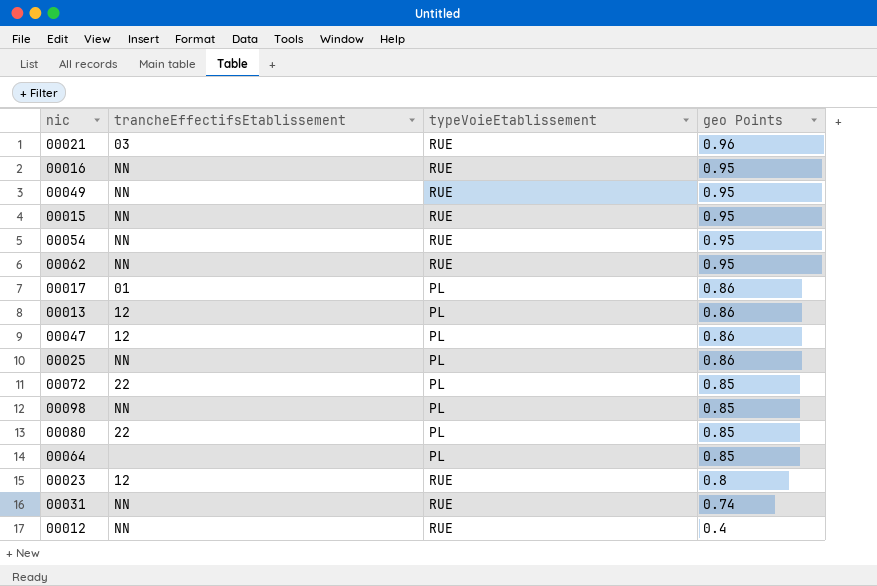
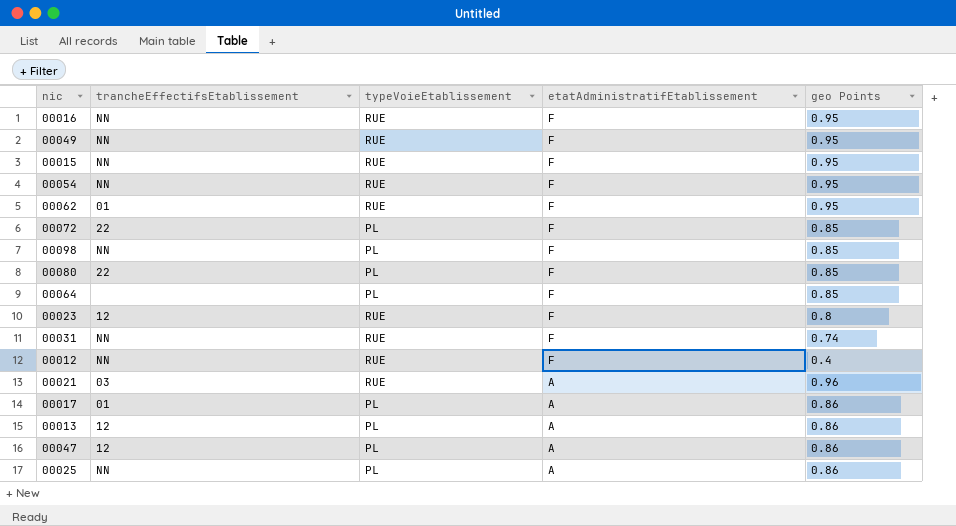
row order: geo Points descending -> etatAdministratifEtablissement descending
column etatAdministratifEtablissement | position: none -> 4
00062 | trancheEffectifsEtablissement: NN -> 01

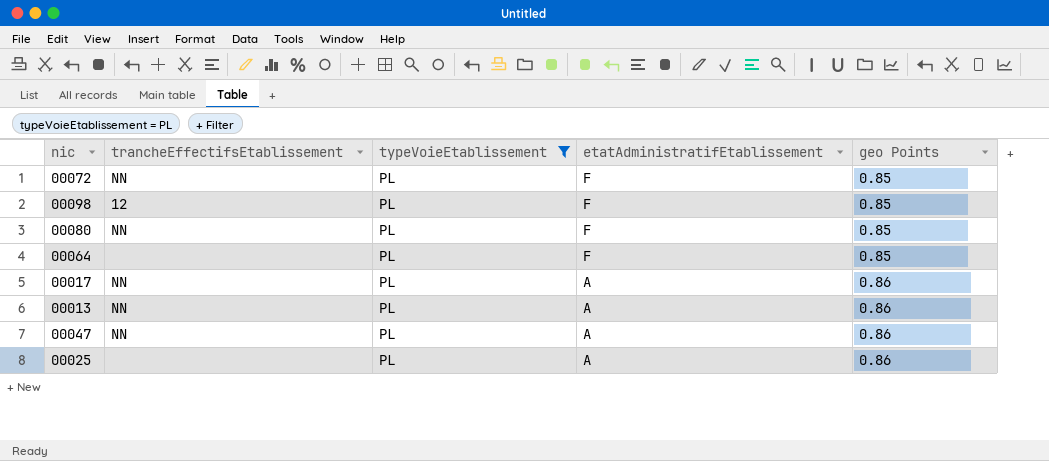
filter: none -> typeVoieEtablissement = PL
00072 | trancheEffectifsEtablissement: 22 -> NN
00098 | trancheEffectifsEtablissement: NN -> 12
00080 | trancheEffectifsEtablissement: 22 -> NN
00017 | trancheEffectifsEtablissement: 01 -> NN
00013 | trancheEffectifsEtablissement: 12 -> NN
00047 | trancheEffectifsEtablissement: 12 -> NN
00025 | trancheEffectifsEtablissement: NN -> none

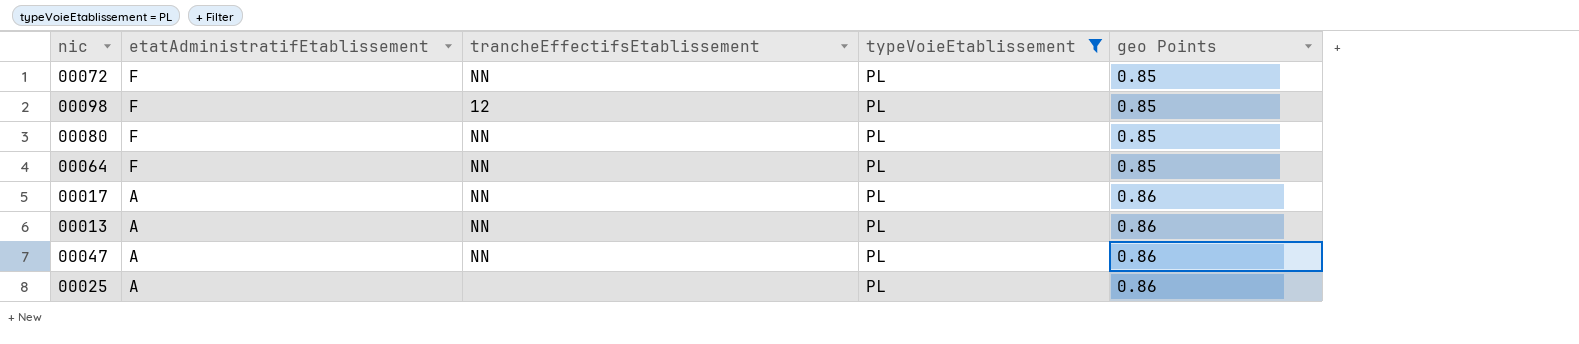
column etatAdministratifEtablissement | position: 4 -> 2
00064 | trancheEffectifsEtablissement: none -> NN

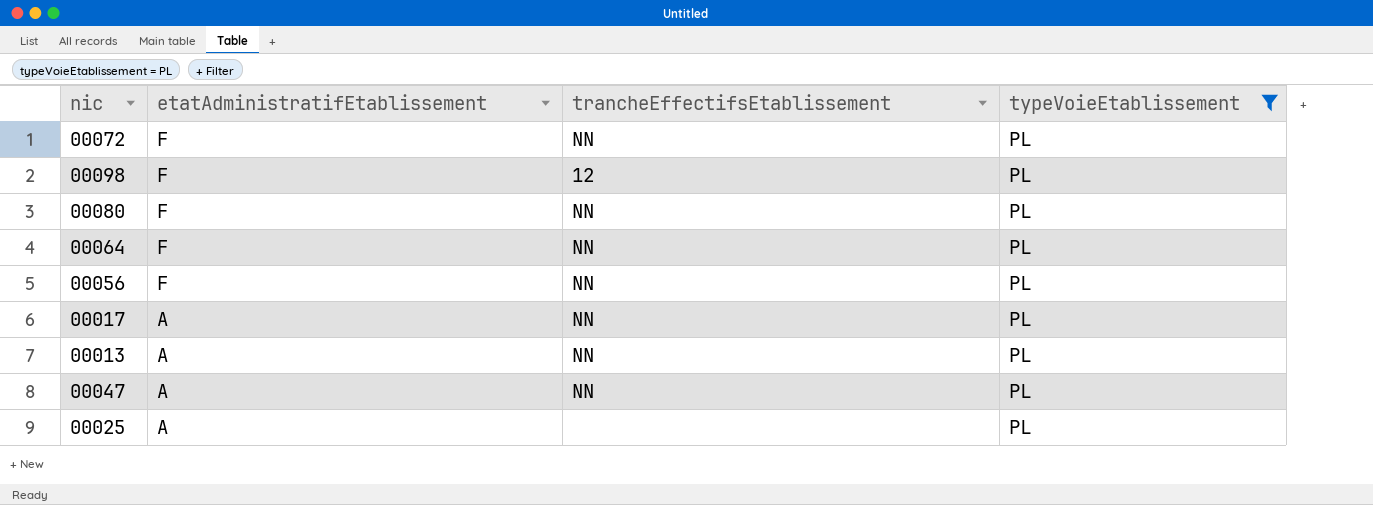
column geo Points | position: 5 -> none
row 00056: none -> F | NN | PL

